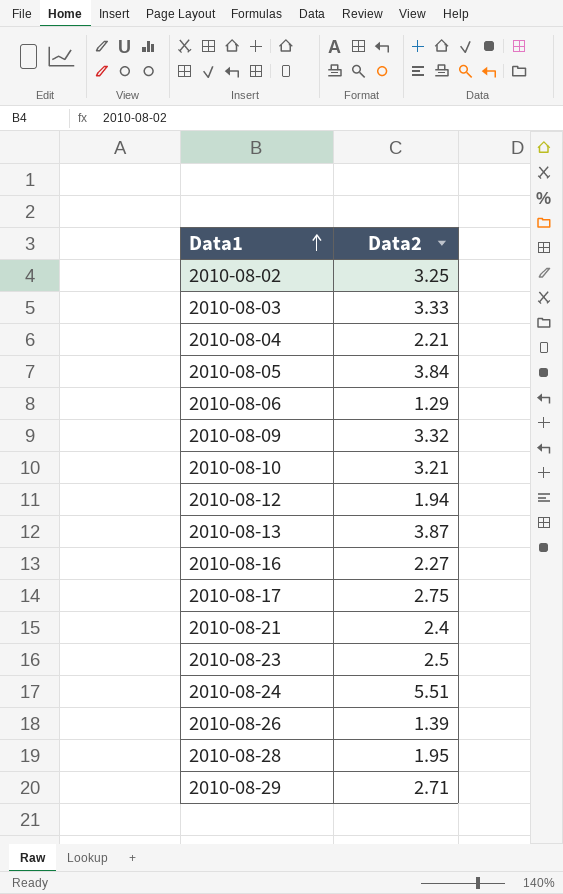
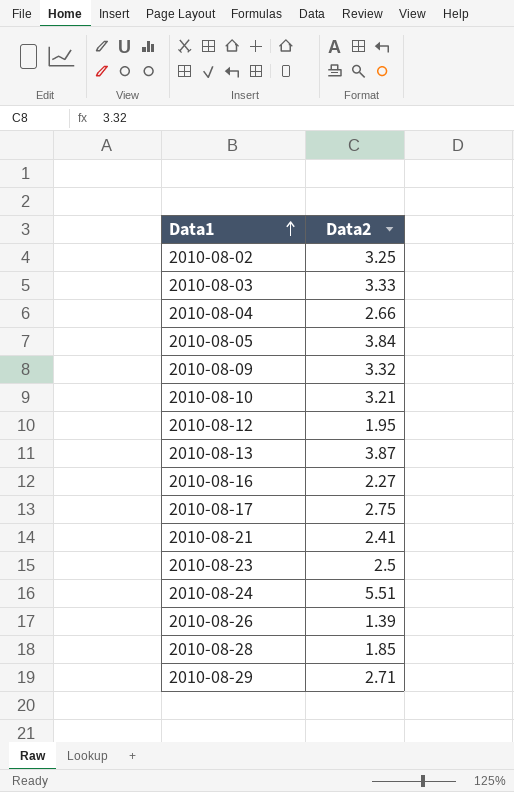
row 2010-08-06: 1.29 -> none
2010-08-04 | Data2: 2.21 -> 2.66
2010-08-12 | Data2: 1.94 -> 1.95
2010-08-21 | Data2: 2.4 -> 2.41
2010-08-28 | Data2: 1.95 -> 1.85

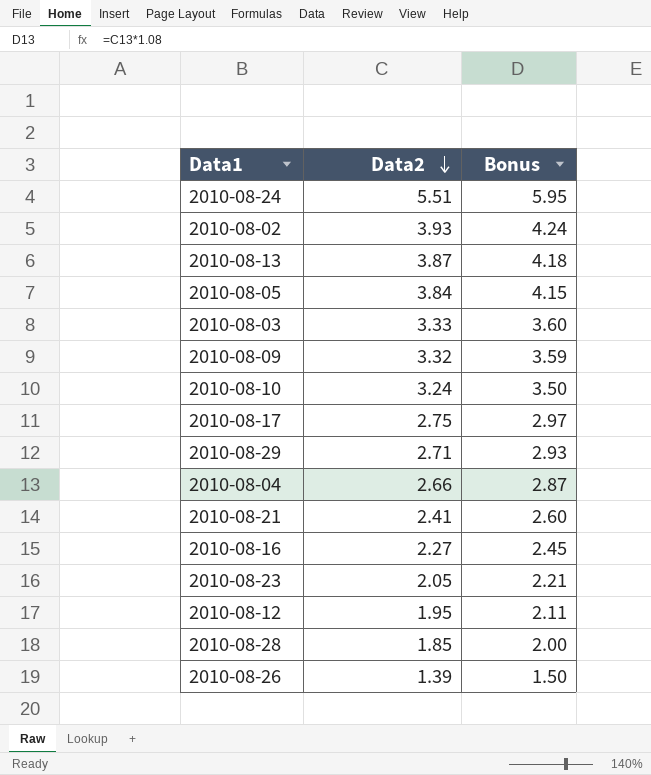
row order: Data1 ascending -> Data2 descending
column Bonus | formula: none -> [Data2] * 1.08
2010-08-02 | Data2: 3.25 -> 3.93
2010-08-10 | Data2: 3.21 -> 3.24
2010-08-23 | Data2: 2.5 -> 2.05

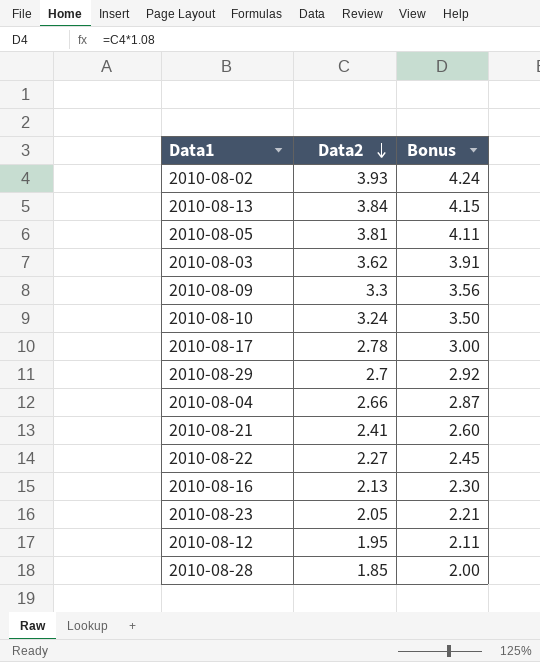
row 2010-08-24: 5.51 | 5.95 -> none
row 2010-08-26: 1.39 | 1.50 -> none
2010-08-13 | Data2: 3.87 -> 3.84
2010-08-13 | Bonus: 4.18 -> 4.15
2010-08-05 | Data2: 3.84 -> 3.81
2010-08-05 | Bonus: 4.15 -> 4.11
2010-08-03 | Data2: 3.33 -> 3.62
2010-08-03 | Bonus: 3.60 -> 3.91
2010-08-09 | Data2: 3.32 -> 3.3
2010-08-09 | Bonus: 3.59 -> 3.56
2010-08-17 | Data2: 2.75 -> 2.78
2010-08-17 | Bonus: 2.97 -> 3.00
2010-08-29 | Data2: 2.71 -> 2.7
2010-08-29 | Bonus: 2.93 -> 2.92
row 2010-08-22: none -> 2.27 | 2.45
2010-08-16 | Data2: 2.27 -> 2.13
2010-08-16 | Bonus: 2.45 -> 2.30

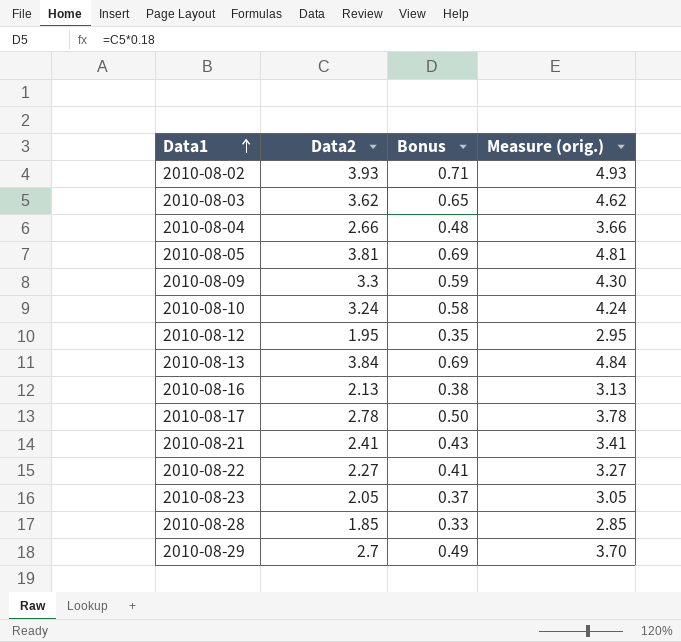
row order: Data2 descending -> Data1 ascending
column Bonus | formula: [Data2] * 1.08 -> [Data2] * 0.18
column Measure (orig.) | formula: none -> [Data2] + 1

